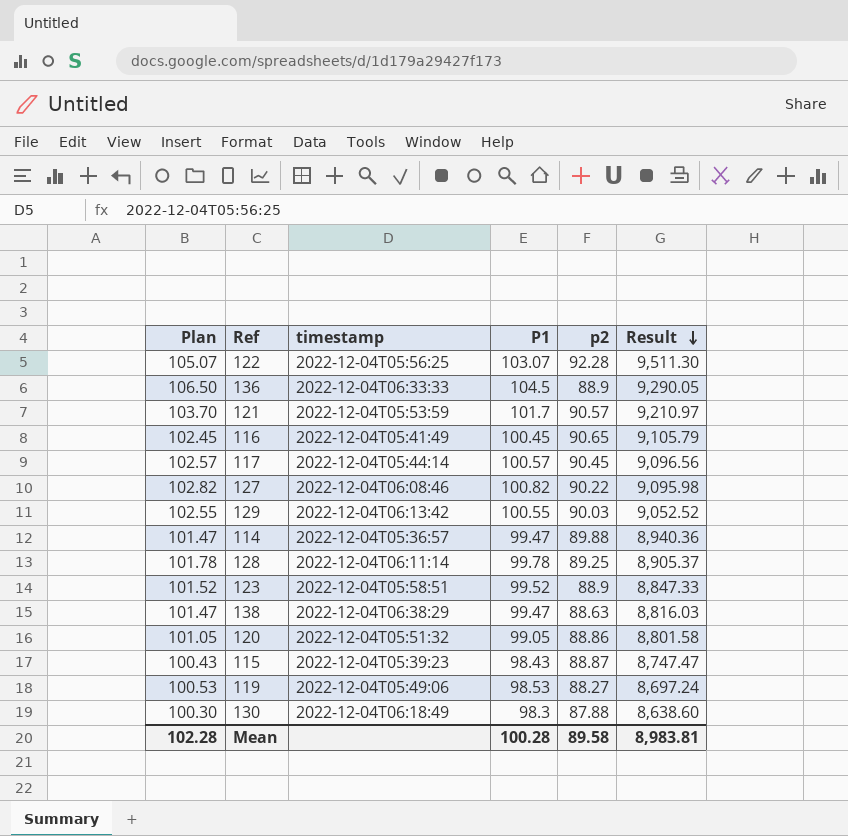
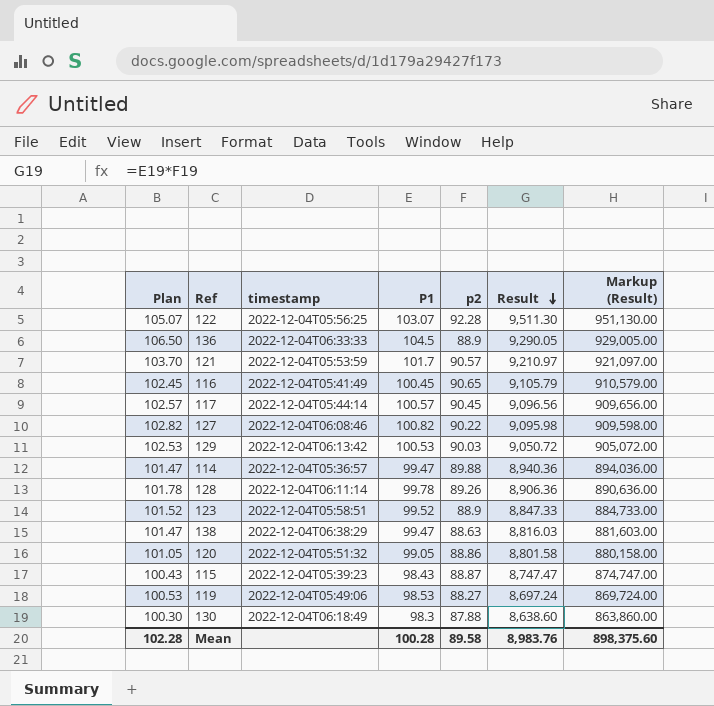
column Markup (Result) | formula: none -> [Result] * 100
129 | Plan: 102.55 -> 102.53
129 | P1: 100.55 -> 100.53
129 | Result: 9,052.52 -> 9,050.72
128 | p2: 89.25 -> 89.26
128 | Result: 8,905.37 -> 8,906.36
Mean | Result: 8,983.81 -> 8,983.76

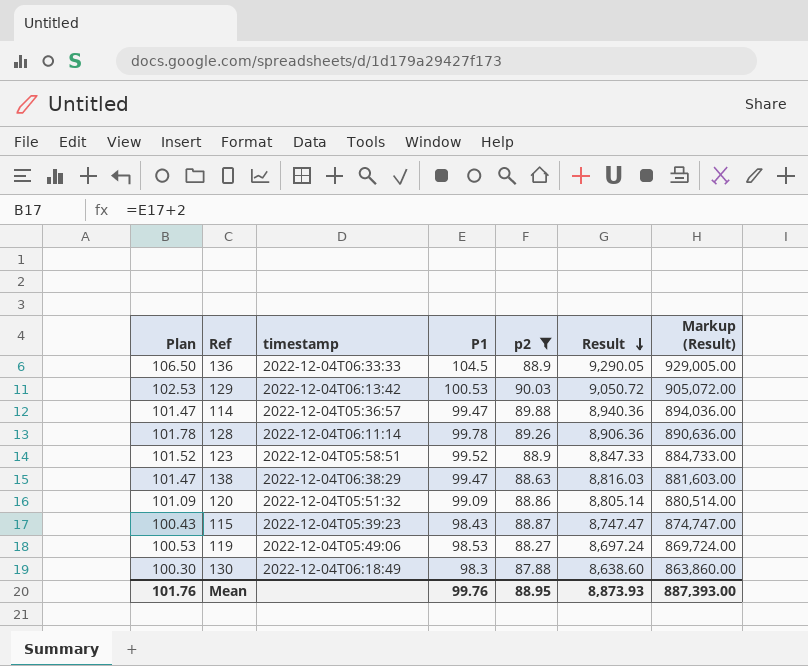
filter: none -> p2 <= 90.03
120 | Plan: 101.05 -> 101.09
120 | P1: 99.05 -> 99.09
120 | Result: 8,801.58 -> 8,805.14
120 | Markup (Result): 880,158.00 -> 880,514.00
Mean | Plan: 102.28 -> 101.76
Mean | P1: 100.28 -> 99.76
Mean | p2: 89.58 -> 88.95
Mean | Result: 8,983.76 -> 8,873.93
Mean | Markup (Result): 898,375.60 -> 887,393.00

